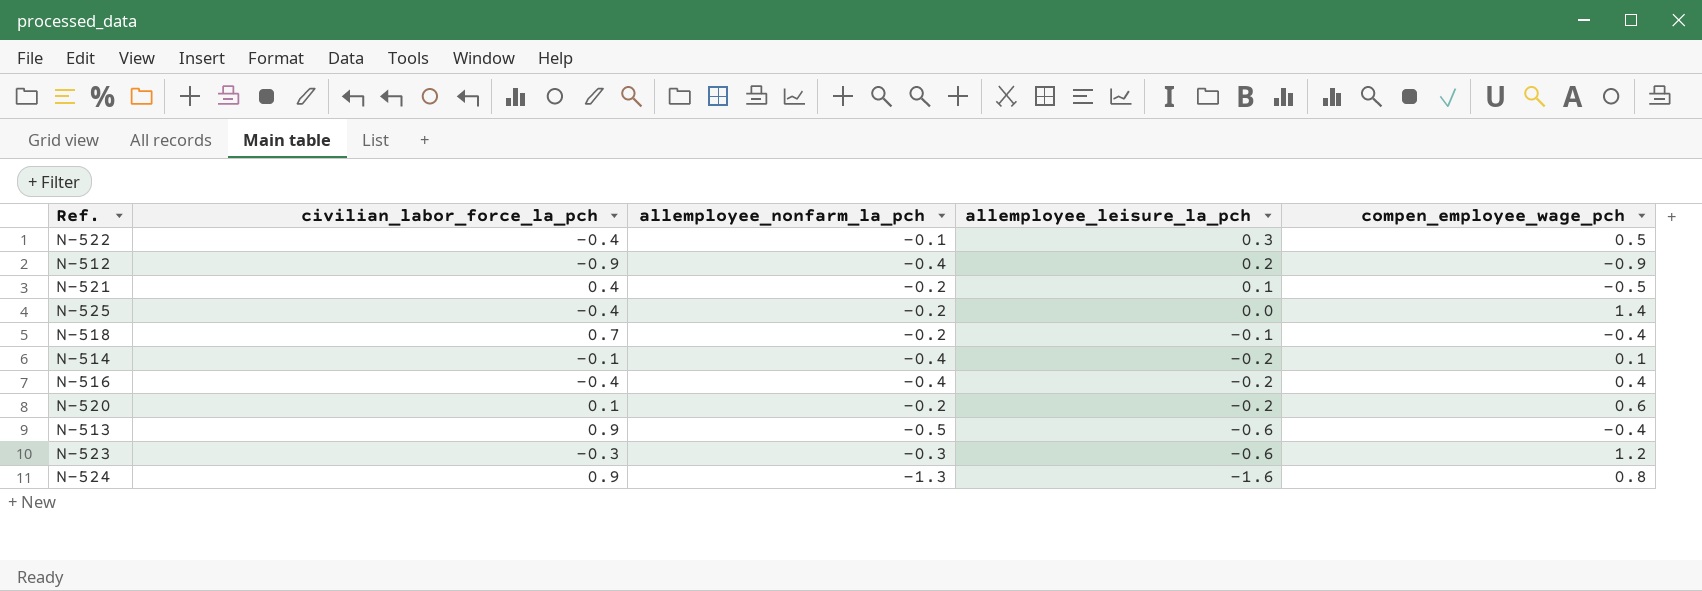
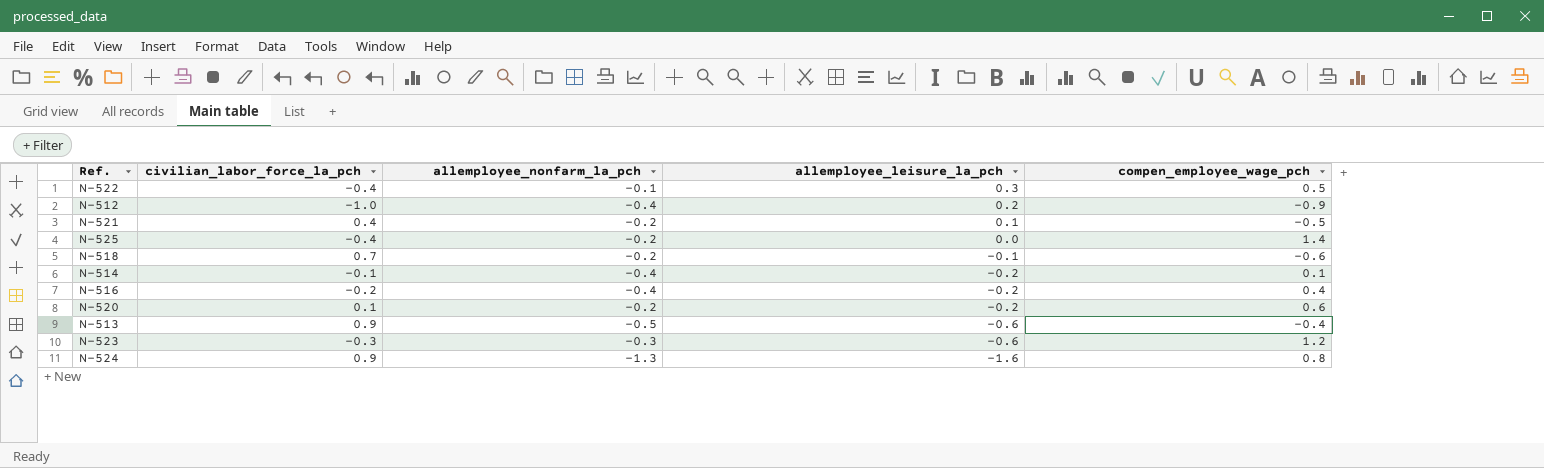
N-512 | civilian_labor_force_la_pch: -0.9 -> -1.0
N-518 | compen_employee_wage_pch: -0.4 -> -0.6
N-516 | civilian_labor_force_la_pch: -0.4 -> -0.2

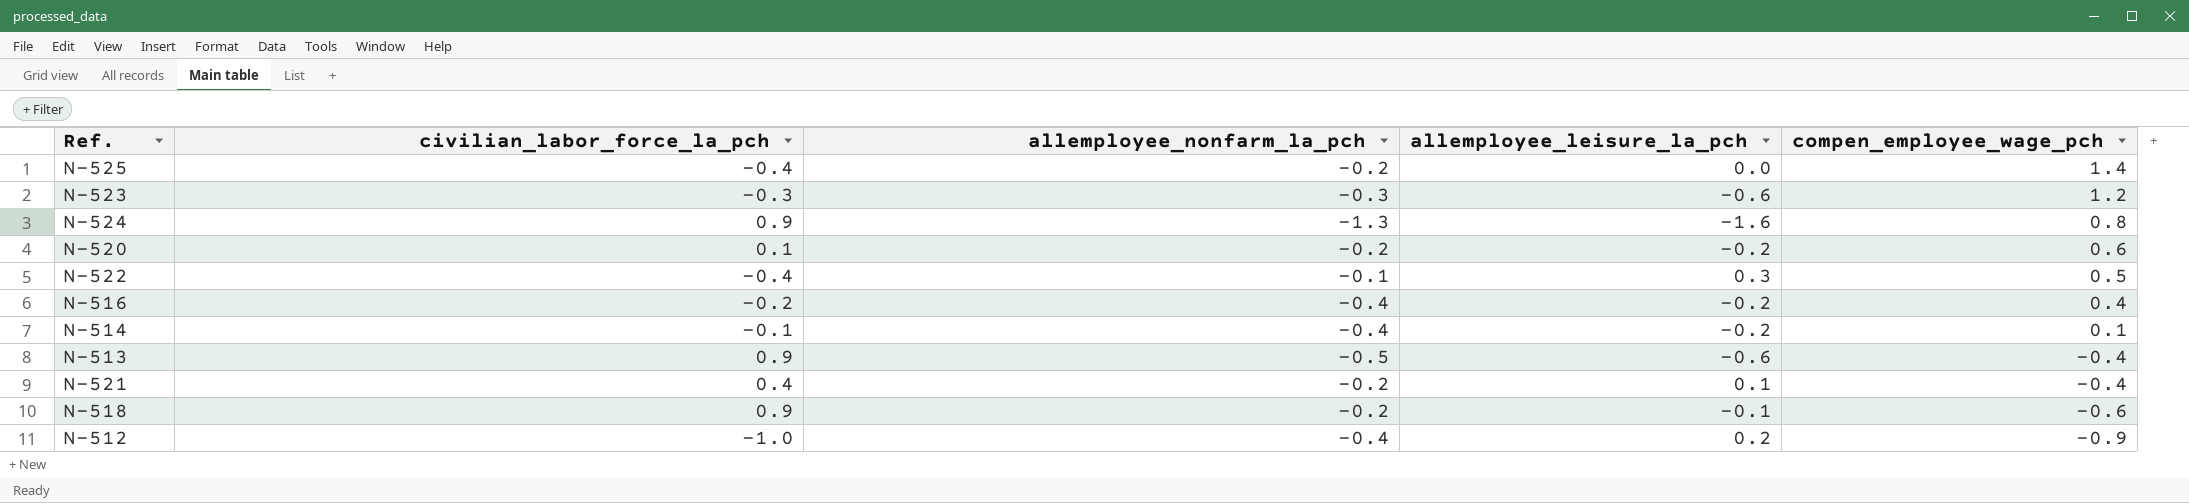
row order: allemployee_leisure_la_pch descending -> compen_employee_wage_pch descending
N-521 | compen_employee_wage_pch: -0.5 -> -0.4
N-518 | civilian_labor_force_la_pch: 0.7 -> 0.9

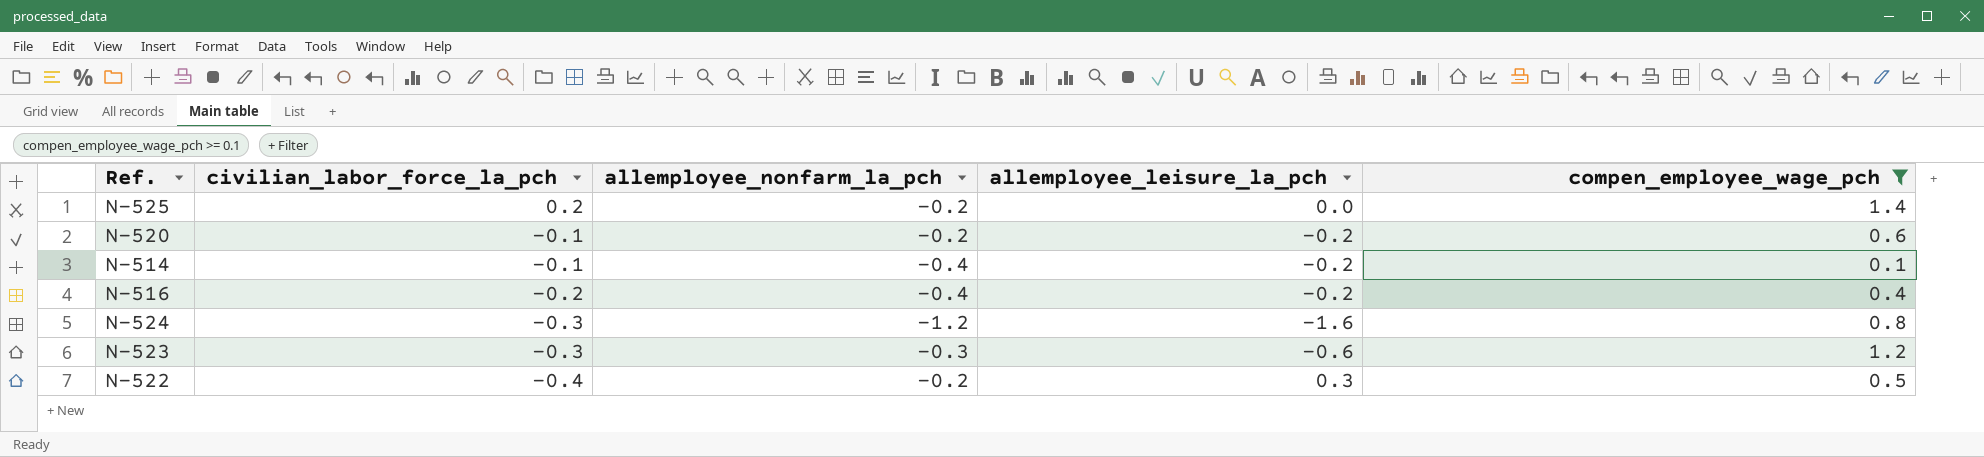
filter: none -> compen_employee_wage_pch >= 0.1
row order: compen_employee_wage_pch descending -> civilian_labor_force_la_pch descending
N-525 | civilian_labor_force_la_pch: -0.4 -> 0.2
N-520 | civilian_labor_force_la_pch: 0.1 -> -0.1
N-524 | civilian_labor_force_la_pch: 0.9 -> -0.3
N-524 | allemployee_nonfarm_la_pch: -1.3 -> -1.2
N-522 | allemployee_nonfarm_la_pch: -0.1 -> -0.2

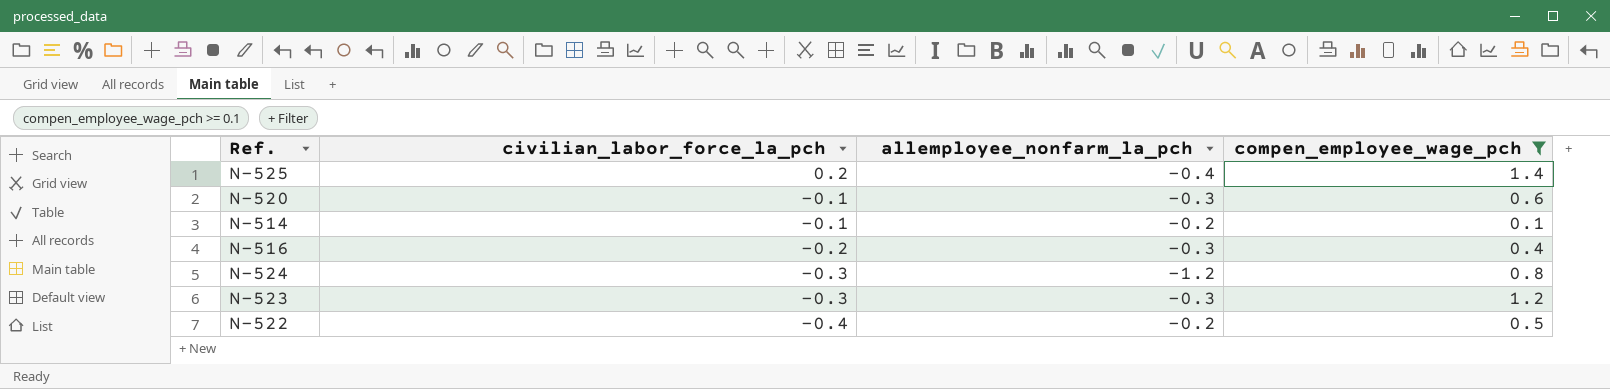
column allemployee_leisure_la_pch | position: 4 -> none
N-525 | allemployee_nonfarm_la_pch: -0.2 -> -0.4
N-520 | allemployee_nonfarm_la_pch: -0.2 -> -0.3
N-514 | allemployee_nonfarm_la_pch: -0.4 -> -0.2
N-516 | allemployee_nonfarm_la_pch: -0.4 -> -0.3

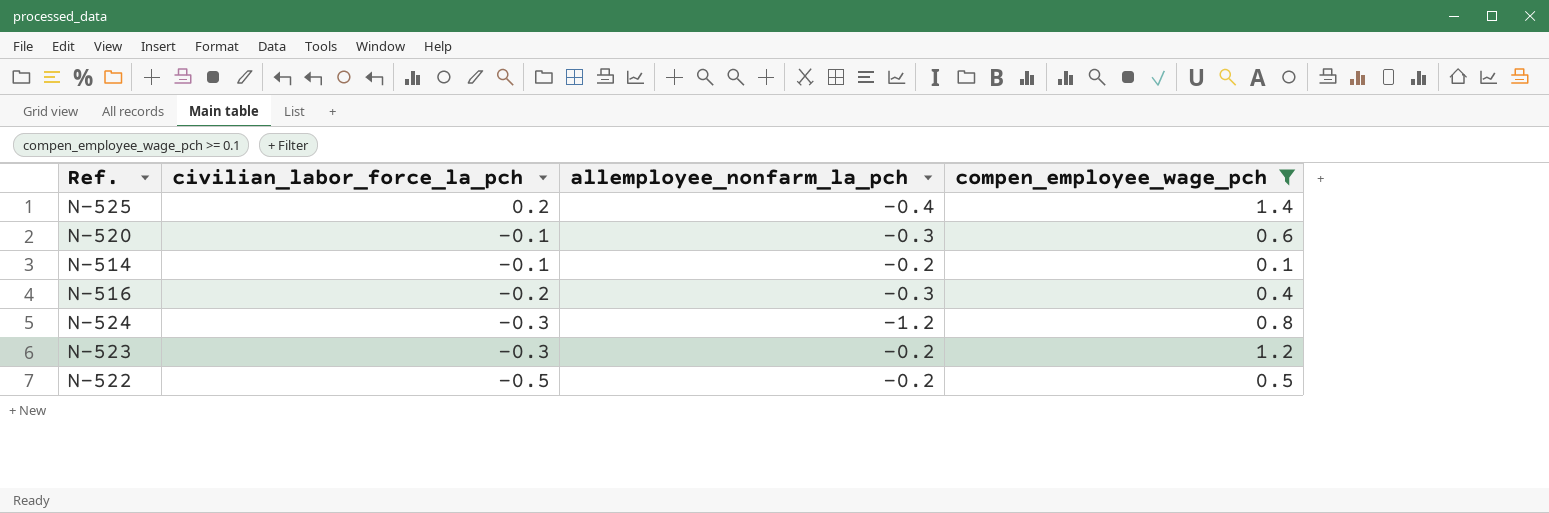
N-523 | allemployee_nonfarm_la_pch: -0.3 -> -0.2
N-522 | civilian_labor_force_la_pch: -0.4 -> -0.5

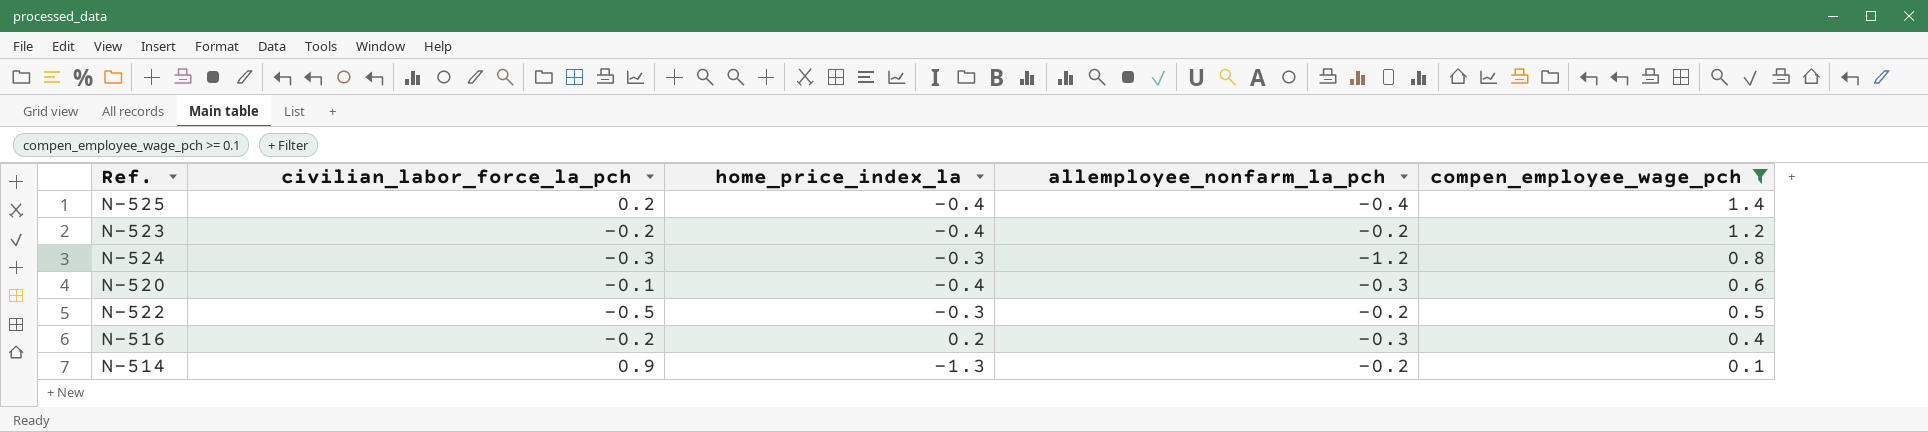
row order: civilian_labor_force_la_pch descending -> compen_employee_wage_pch descending
column home_price_index_la | position: none -> 3
N-523 | civilian_labor_force_la_pch: -0.3 -> -0.2
N-514 | civilian_labor_force_la_pch: -0.1 -> 0.9

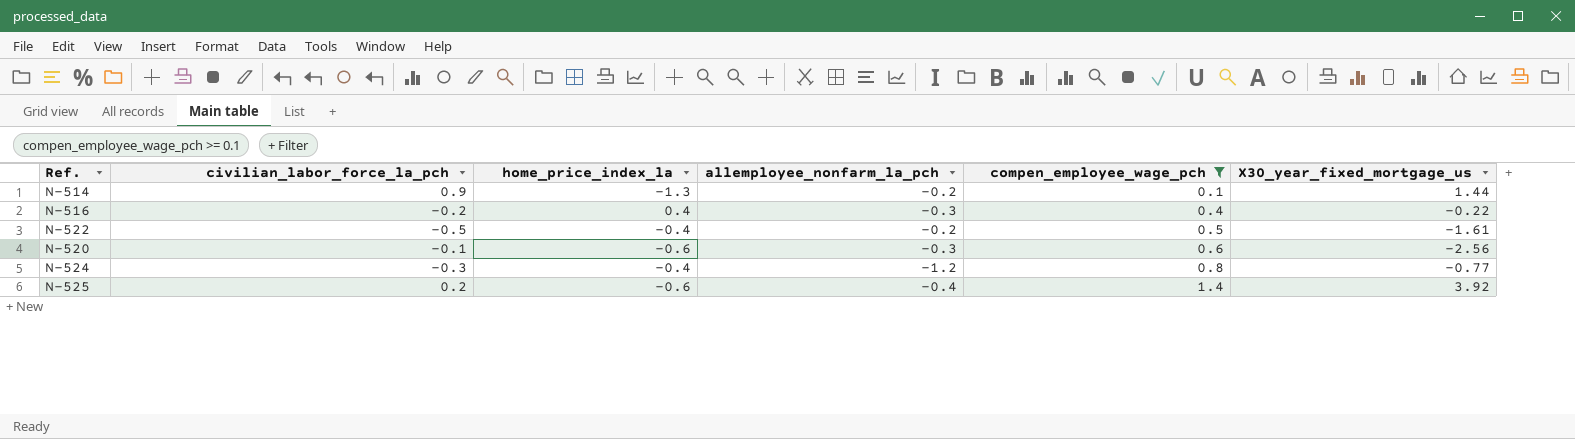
row order: compen_employee_wage_pch descending -> compen_employee_wage_pch ascending
column X30_year_fixed_mortgage_us | position: none -> 6
row N-523: -0.2 | -0.4 | -0.2 | 1.2 -> none
N-516 | home_price_index_la: 0.2 -> 0.4
N-522 | home_price_index_la: -0.3 -> -0.4
N-520 | home_price_index_la: -0.4 -> -0.6
N-524 | home_price_index_la: -0.3 -> -0.4
N-525 | home_price_index_la: -0.4 -> -0.6

